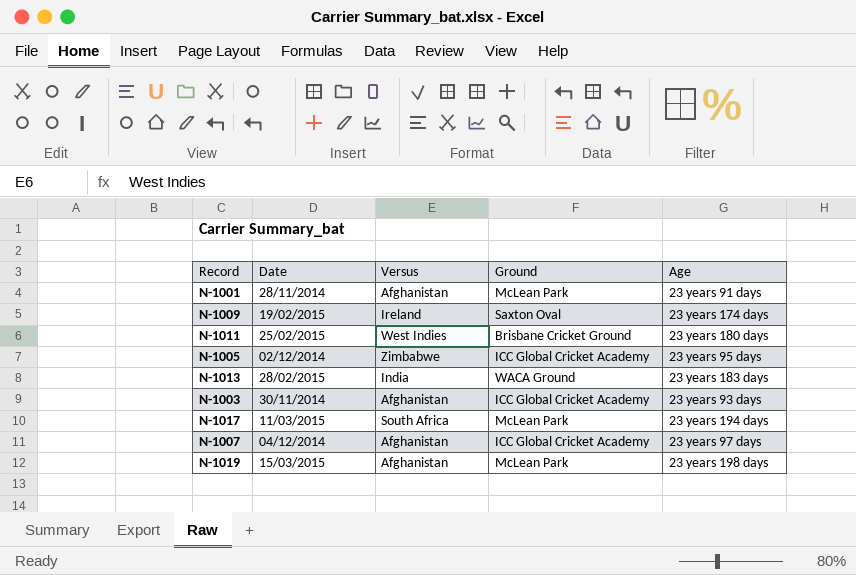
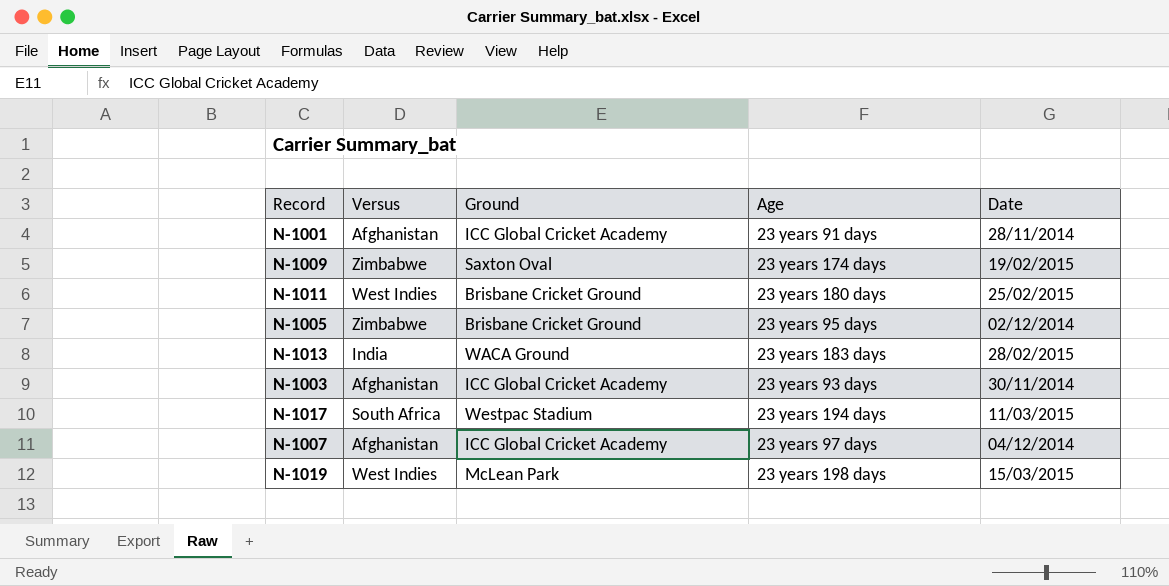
column Date | position: 2 -> 5
N-1001 | Ground: McLean Park -> ICC Global Cricket Academy
N-1009 | Versus: Ireland -> Zimbabwe
N-1005 | Ground: ICC Global Cricket Academy -> Brisbane Cricket Ground
N-1017 | Ground: McLean Park -> Westpac Stadium
N-1019 | Versus: Afghanistan -> West Indies

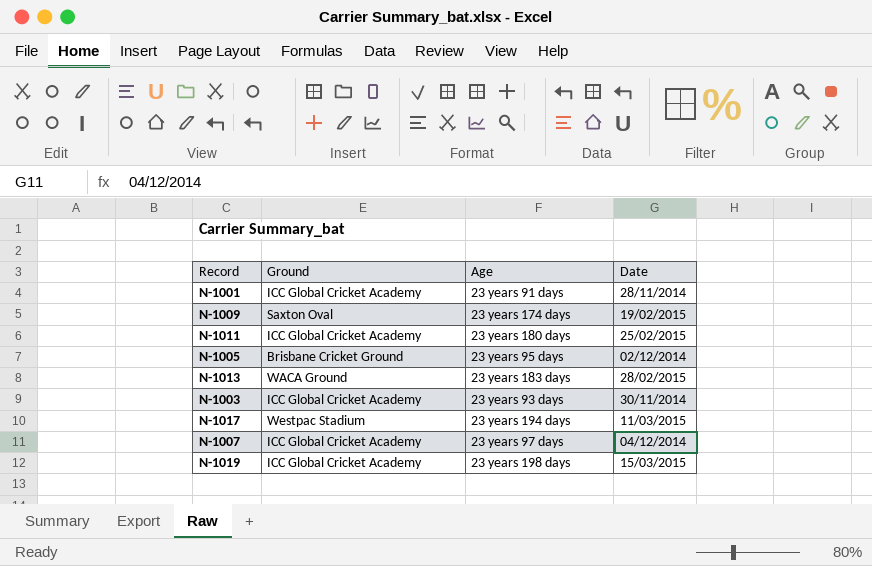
column Versus | position: 2 -> none
N-1011 | Ground: Brisbane Cricket Ground -> ICC Global Cricket Academy
N-1019 | Ground: McLean Park -> ICC Global Cricket Academy

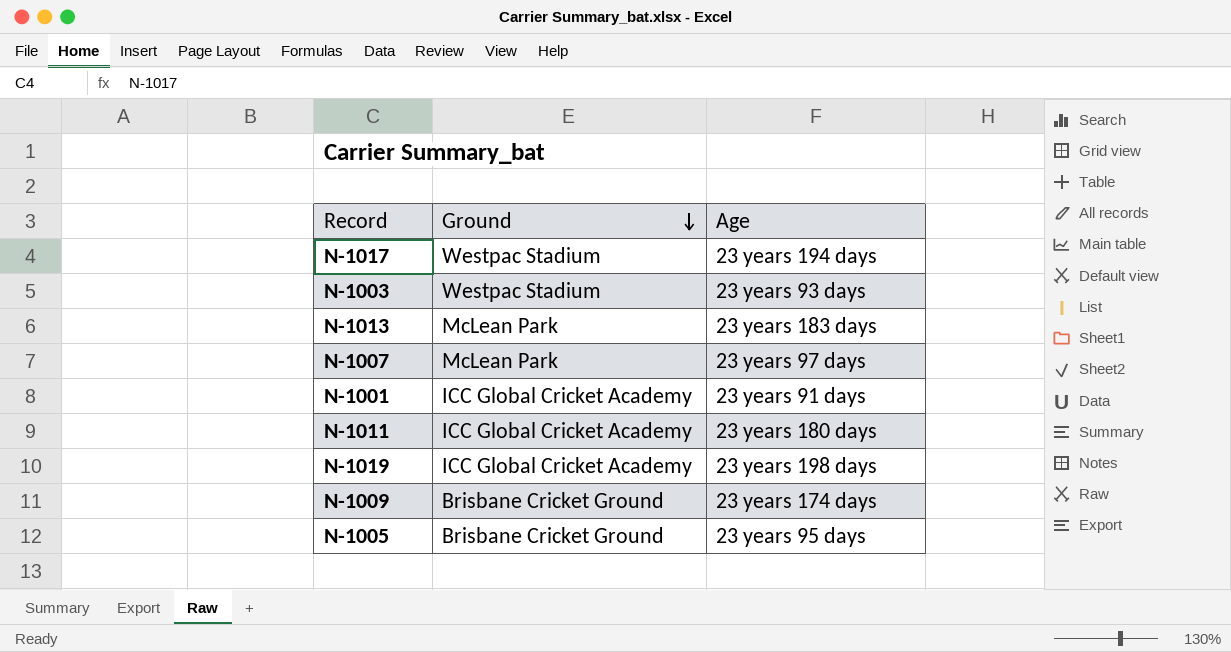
row order: none -> Ground descending
column Date | position: 4 -> none
N-1003 | Ground: ICC Global Cricket Academy -> Westpac Stadium
N-1013 | Ground: WACA Ground -> McLean Park
N-1007 | Ground: ICC Global Cricket Academy -> McLean Park
N-1009 | Ground: Saxton Oval -> Brisbane Cricket Ground

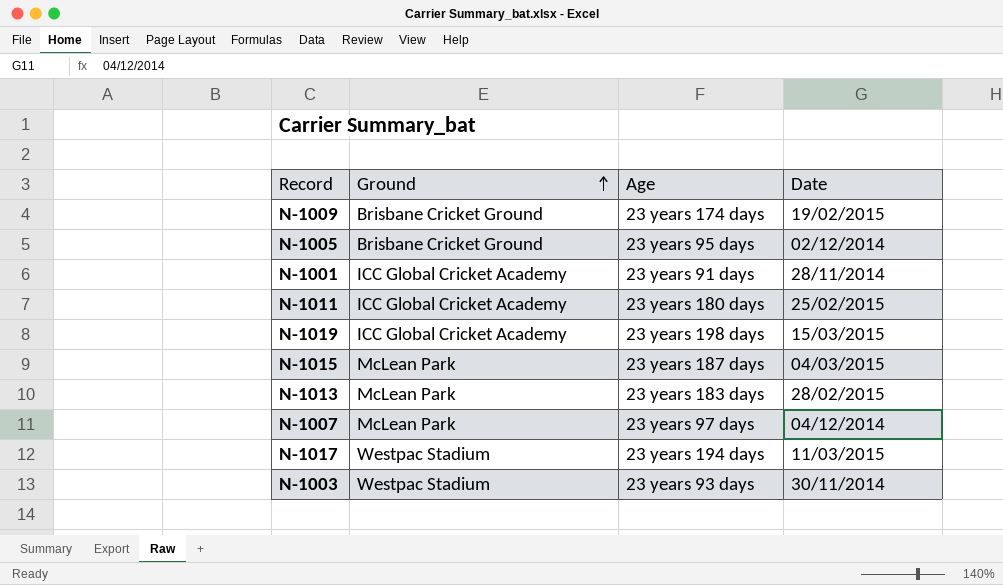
row order: Ground descending -> Ground ascending
column Date | position: none -> 4
row N-1015: none -> McLean Park | 23 years 187 days | 04/03/2015

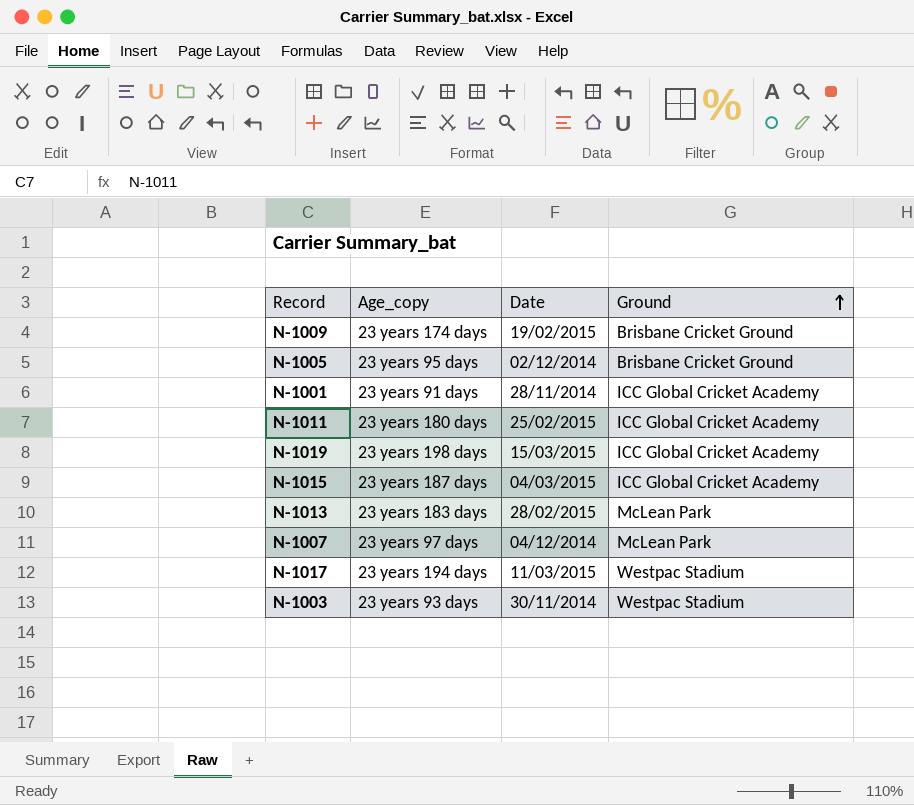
column name: Age -> Age_copy
column Ground | position: 2 -> 4
N-1015 | Ground: McLean Park -> ICC Global Cricket Academy

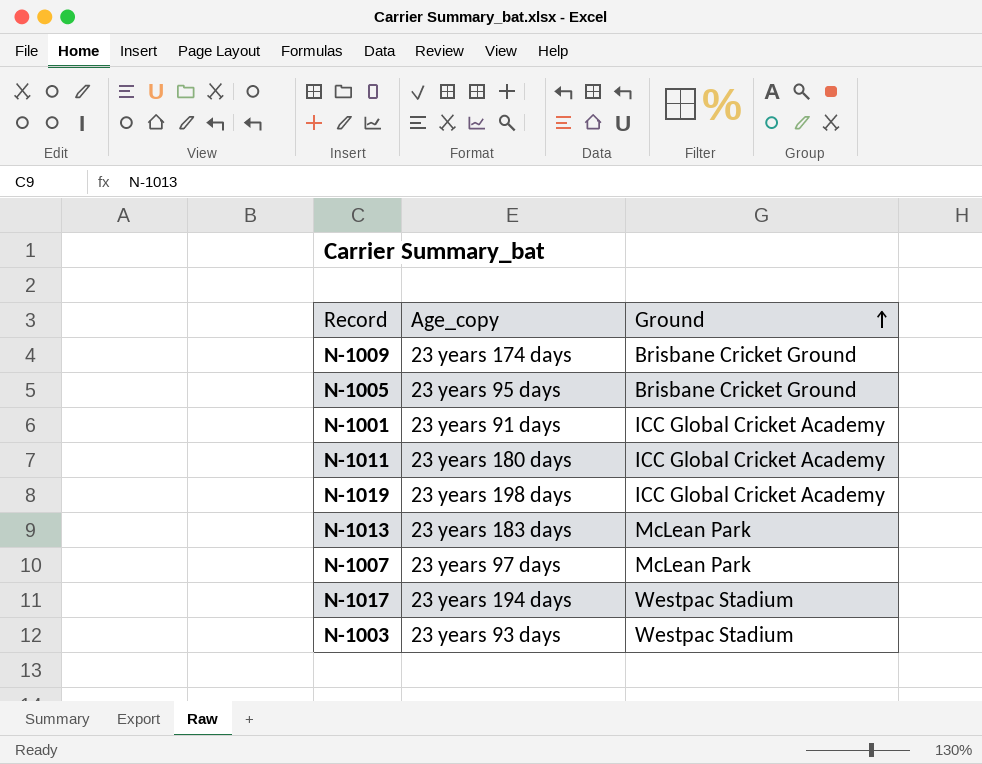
column Date | position: 3 -> none
row N-1015: 23 years 187 days | 04/03/2015 | ICC Global Cricket Academy -> none

